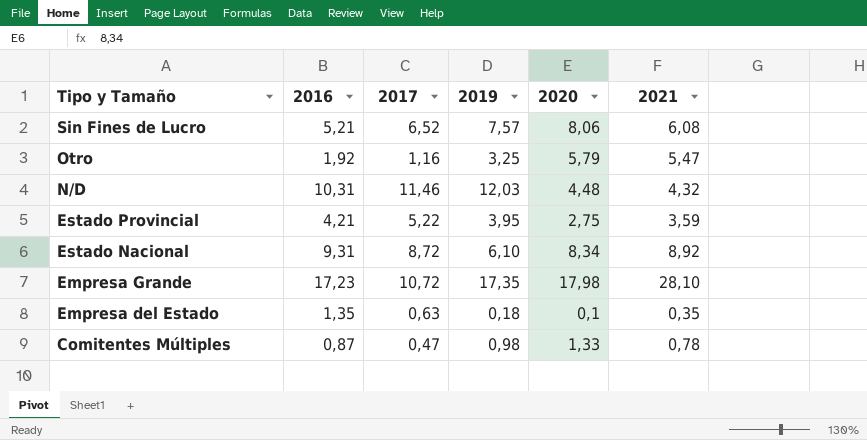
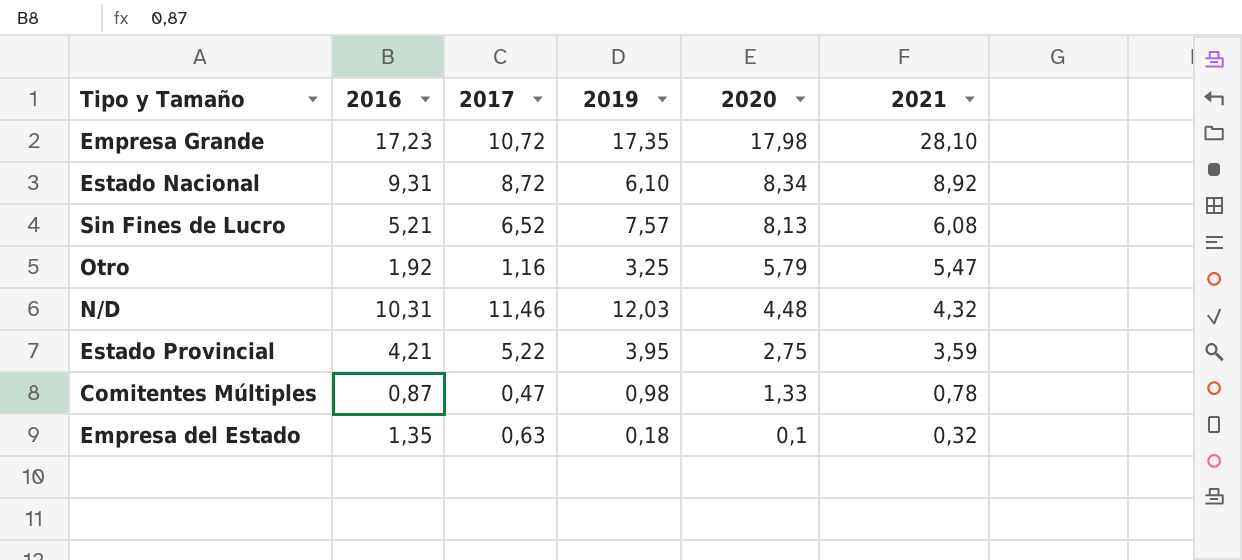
row order: Tipo y Tamaño descending -> 2020 descending
Sin Fines de Lucro | 2020: 8,06 -> 8,13
Empresa del Estado | 2021: 0,35 -> 0,32

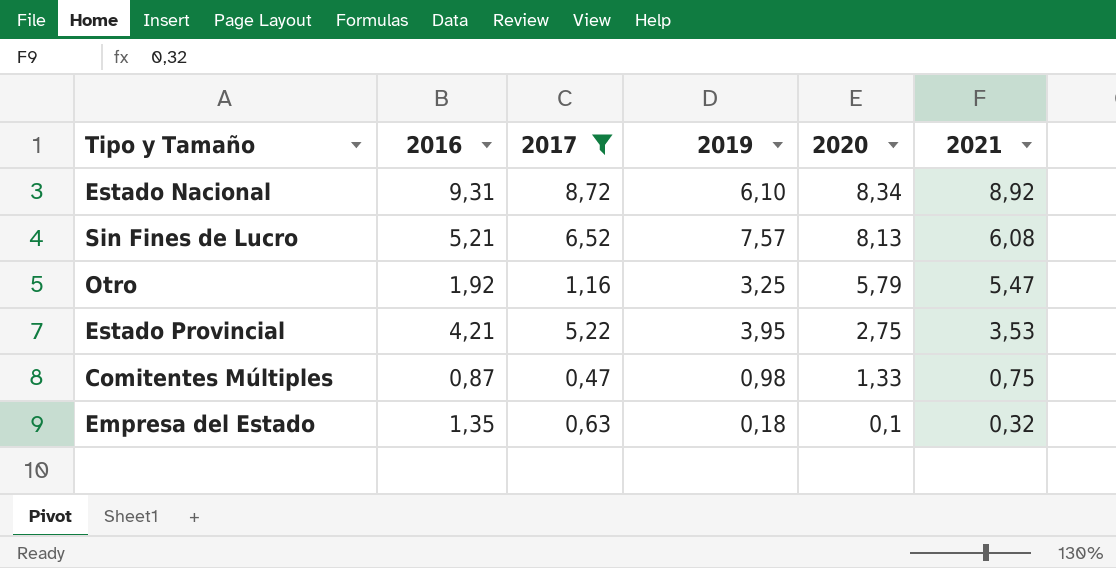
filter: none -> 2017 <= 8,72
Estado Provincial | 2021: 3,59 -> 3,53
Comitentes Múltiples | 2021: 0,78 -> 0,75

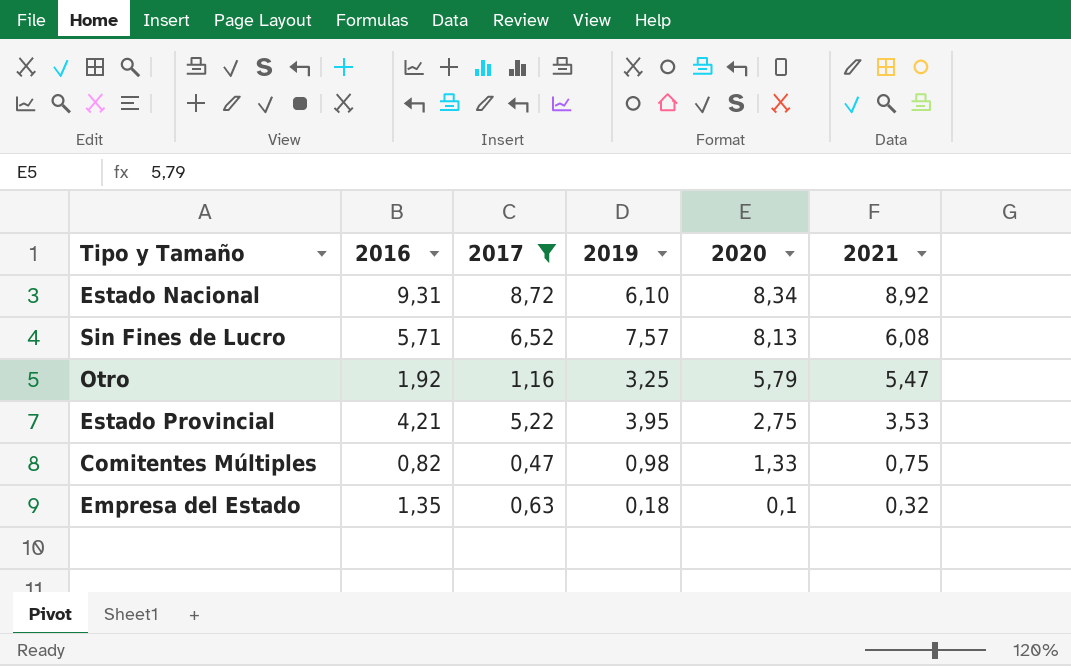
Sin Fines de Lucro | 2016: 5,21 -> 5,71
Comitentes Múltiples | 2016: 0,87 -> 0,82

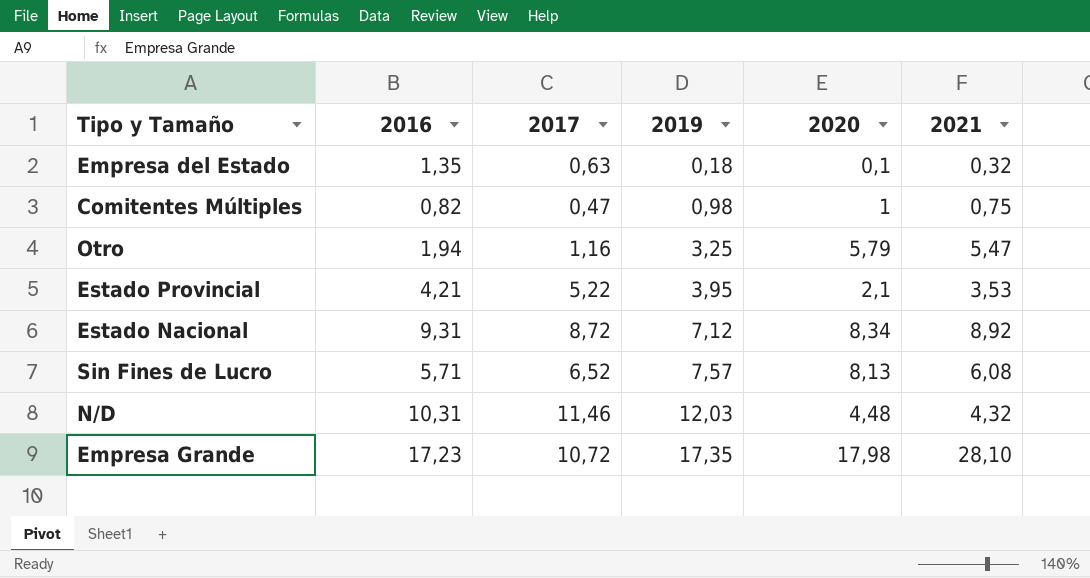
filter: 2017 <= 8,72 -> none
row order: 2020 descending -> 2019 ascending
Comitentes Múltiples | 2020: 1,33 -> 1
Otro | 2016: 1,92 -> 1,94
Estado Provincial | 2020: 2,75 -> 2,1
Estado Nacional | 2019: 6,10 -> 7,12

